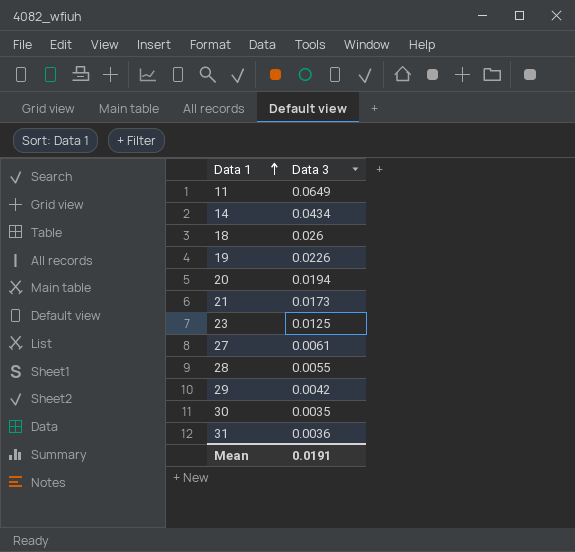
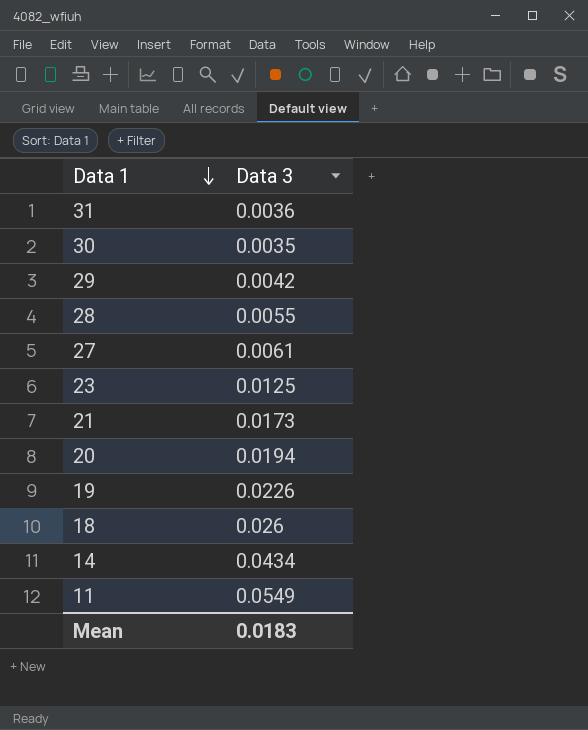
row order: Data 1 ascending -> Data 1 descending
11 | Data 3: 0.0649 -> 0.0549
Mean | Data 3: 0.0191 -> 0.0183

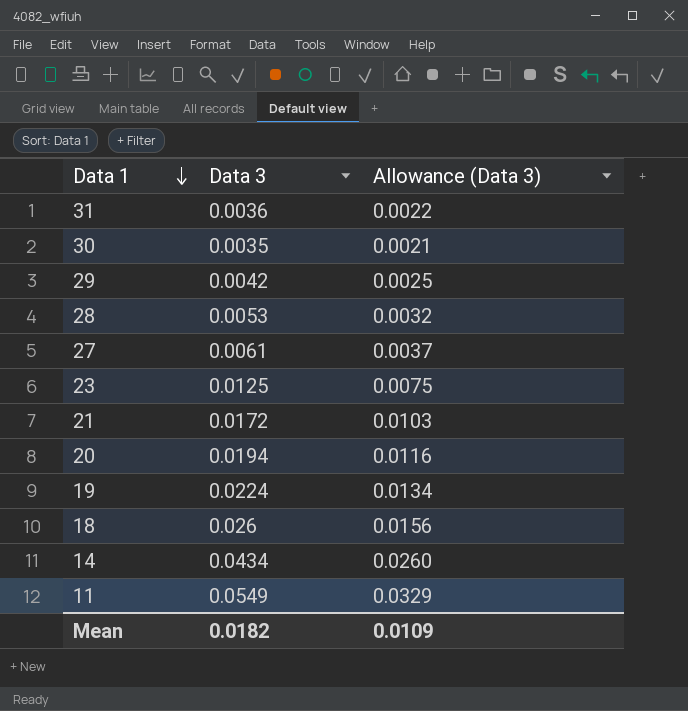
column Allowance (Data 3) | formula: none -> [Data 3] * 0.6
28 | Data 3: 0.0055 -> 0.0053
21 | Data 3: 0.0173 -> 0.0172
19 | Data 3: 0.0226 -> 0.0224
Mean | Data 3: 0.0183 -> 0.0182

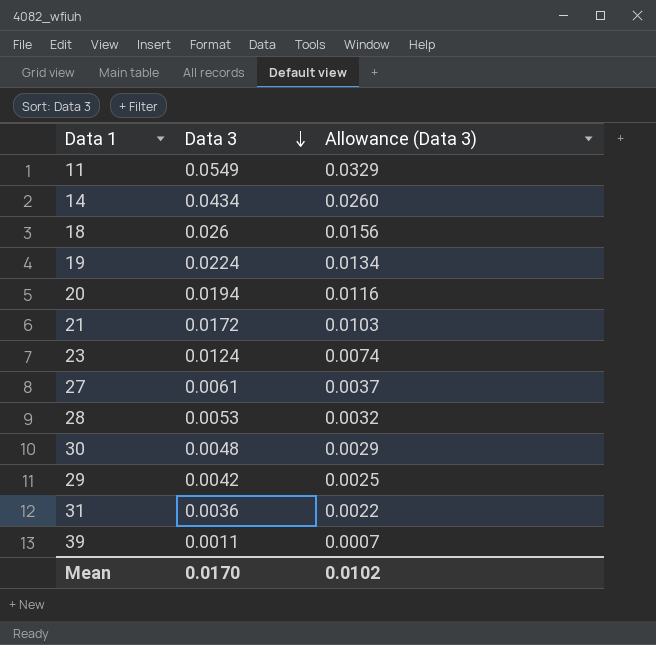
row order: Data 1 descending -> Data 3 descending
23 | Data 3: 0.0125 -> 0.0124
23 | Allowance (Data 3): 0.0075 -> 0.0074
30 | Data 3: 0.0035 -> 0.0048
30 | Allowance (Data 3): 0.0021 -> 0.0029
row 39: none -> 0.0011 | 0.0007
Mean | Data 3: 0.0182 -> 0.0170
Mean | Allowance (Data 3): 0.0109 -> 0.0102

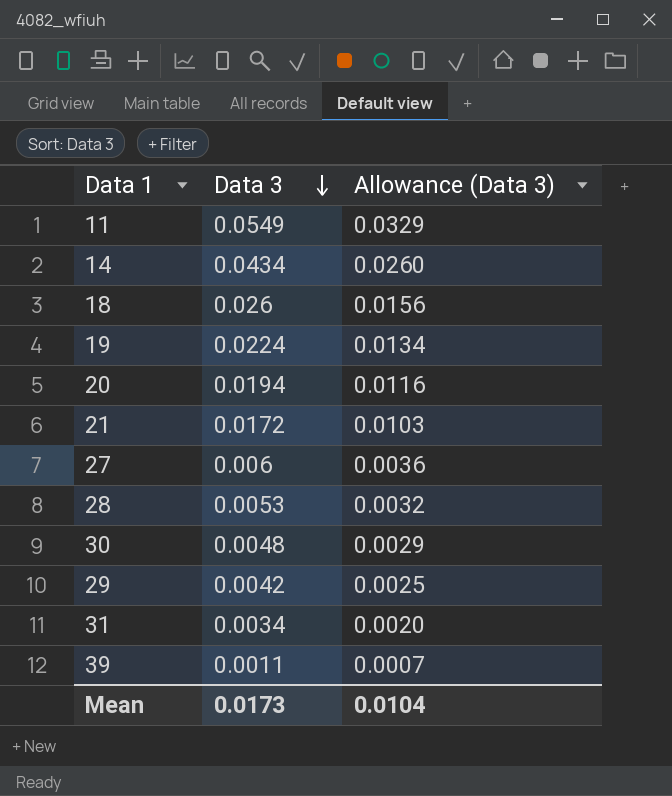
row 23: 0.0124 | 0.0074 -> none
27 | Data 3: 0.0061 -> 0.006
27 | Allowance (Data 3): 0.0037 -> 0.0036
31 | Data 3: 0.0036 -> 0.0034
31 | Allowance (Data 3): 0.0022 -> 0.0020
Mean | Data 3: 0.0170 -> 0.0173
Mean | Allowance (Data 3): 0.0102 -> 0.0104

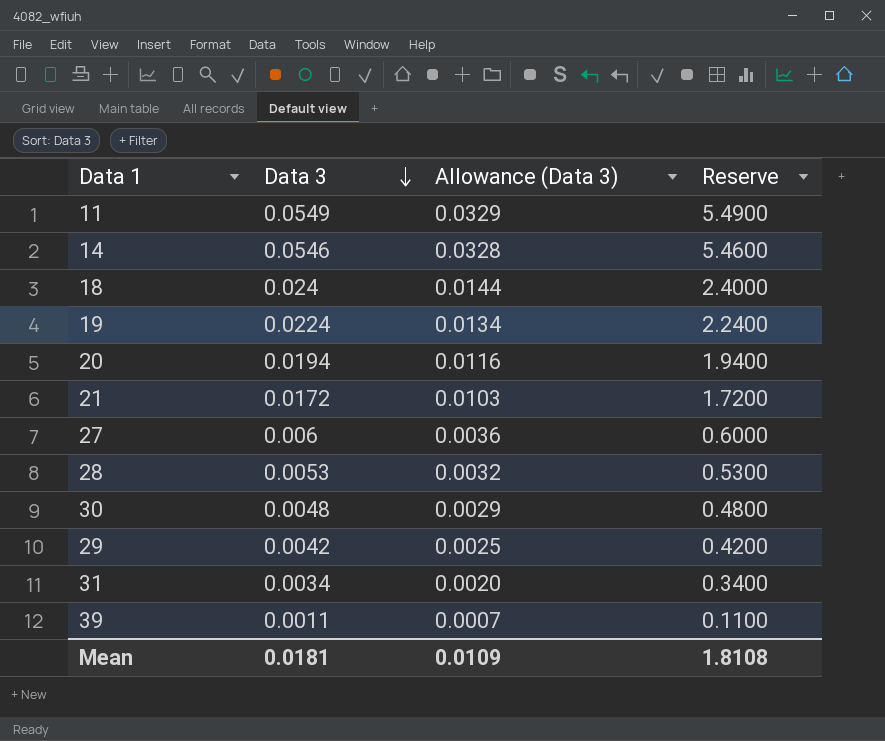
column Reserve | formula: none -> [Data 3] * 100
14 | Data 3: 0.0434 -> 0.0546
14 | Allowance (Data 3): 0.0260 -> 0.0328
18 | Data 3: 0.026 -> 0.024
18 | Allowance (Data 3): 0.0156 -> 0.0144
Mean | Data 3: 0.0173 -> 0.0181
Mean | Allowance (Data 3): 0.0104 -> 0.0109

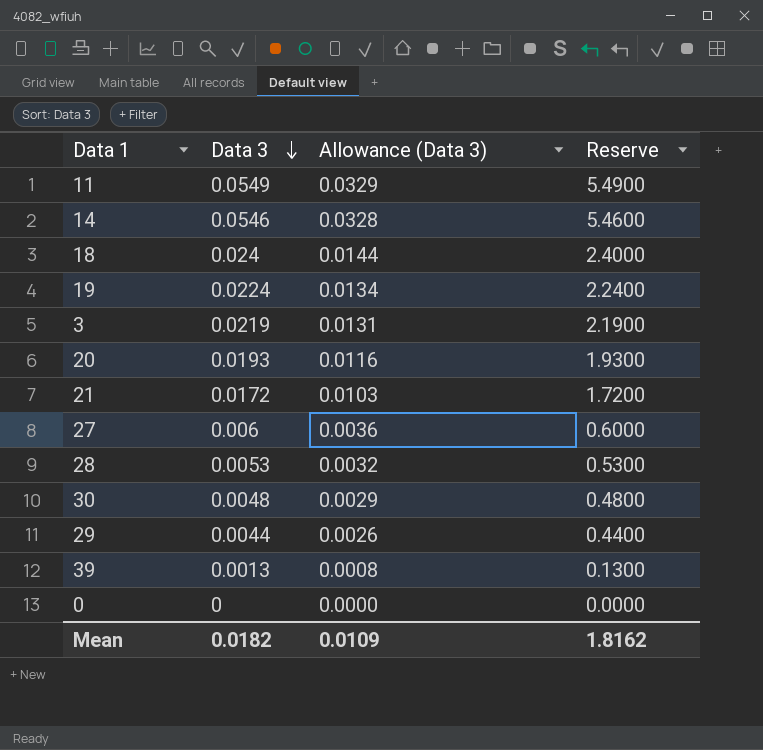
row 31: 0.0034 | 0.0020 | 0.3400 -> none
row 3: none -> 0.0219 | 0.0131 | 2.1900
20 | Data 3: 0.0194 -> 0.0193
20 | Reserve: 1.9400 -> 1.9300
29 | Data 3: 0.0042 -> 0.0044
29 | Allowance (Data 3): 0.0025 -> 0.0026
29 | Reserve: 0.4200 -> 0.4400
39 | Data 3: 0.0011 -> 0.0013
39 | Allowance (Data 3): 0.0007 -> 0.0008
39 | Reserve: 0.1100 -> 0.1300
row 0: none -> 0 | 0.0000 | 0.0000
Mean | Data 3: 0.0181 -> 0.0182
Mean | Reserve: 1.8108 -> 1.8162

